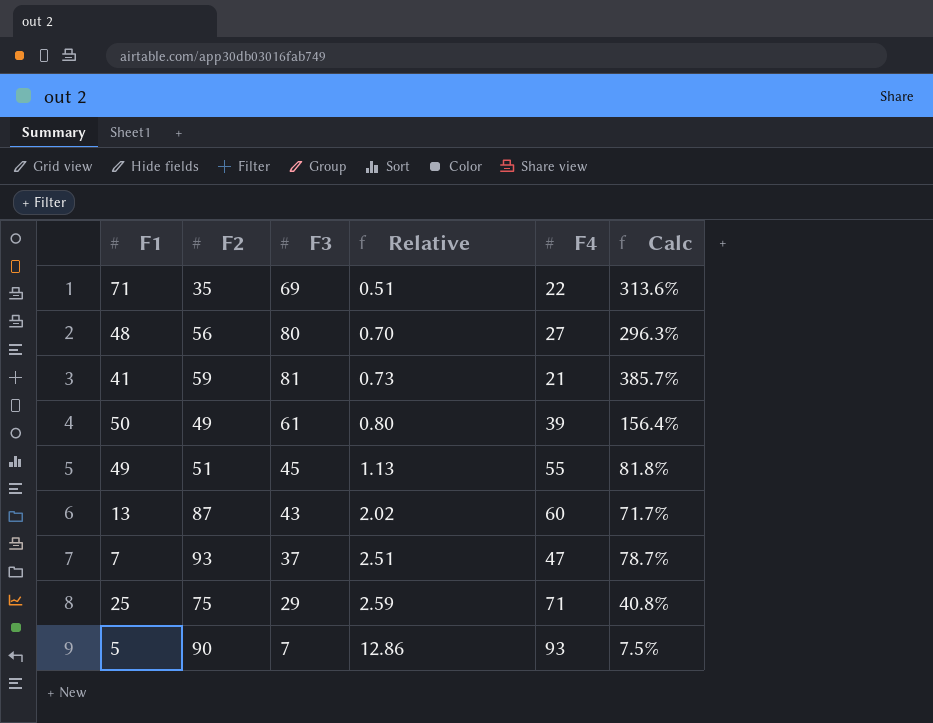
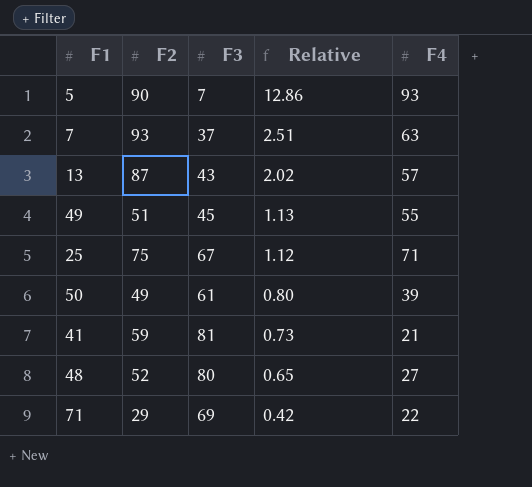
row order: Relative ascending -> Relative descending
column Calc | formula: [F3] / [F4] -> none
7 | F4: 47 -> 63
13 | F4: 60 -> 57
25 | F3: 29 -> 67
25 | Relative: 2.59 -> 1.12
48 | F2: 56 -> 52
48 | Relative: 0.70 -> 0.65
71 | F2: 35 -> 29
71 | Relative: 0.51 -> 0.42

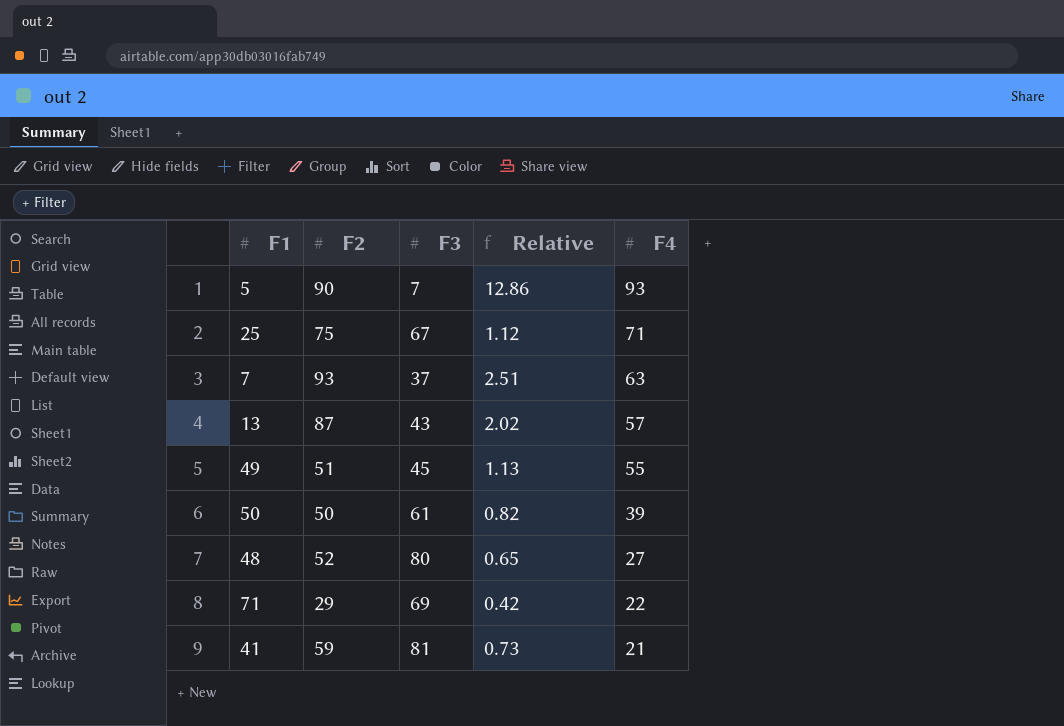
row order: Relative descending -> F4 descending
50 | F2: 49 -> 50
50 | Relative: 0.80 -> 0.82

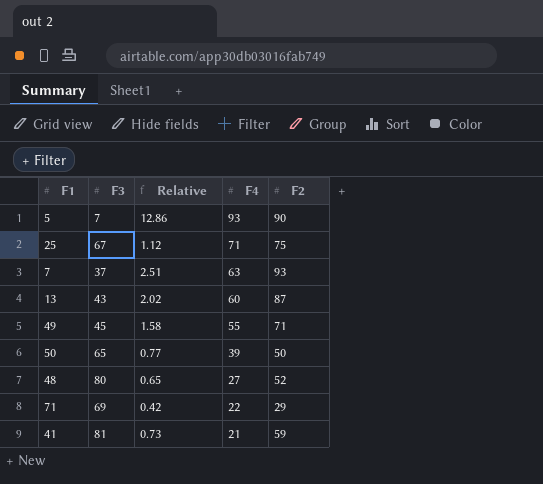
column F2 | position: 2 -> 5
13 | F4: 57 -> 60
49 | Relative: 1.13 -> 1.58
49 | F2: 51 -> 71
50 | F3: 61 -> 65
50 | Relative: 0.82 -> 0.77

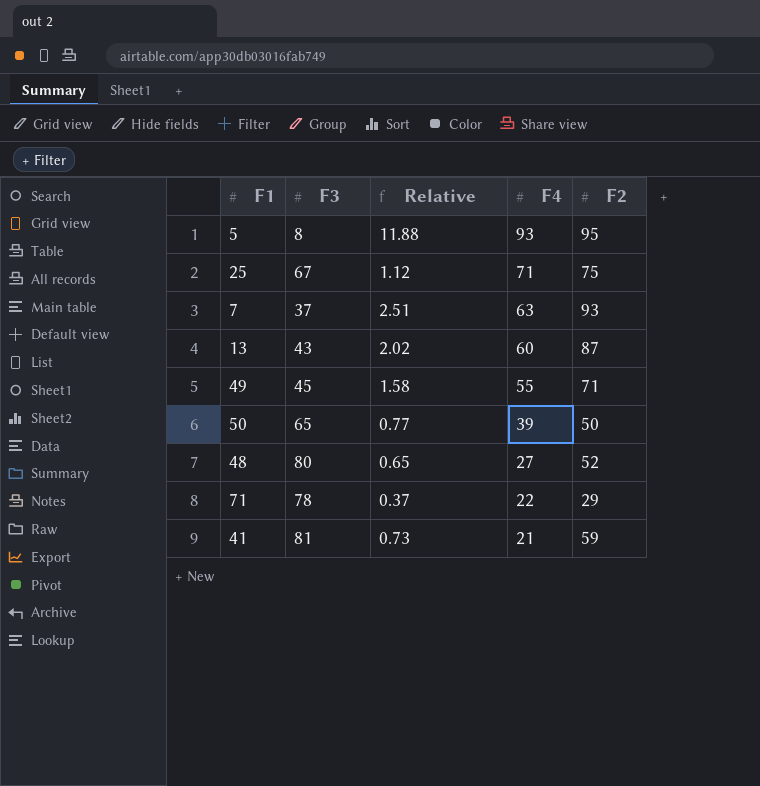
5 | F3: 7 -> 8
5 | Relative: 12.86 -> 11.88
5 | F2: 90 -> 95
71 | F3: 69 -> 78
71 | Relative: 0.42 -> 0.37

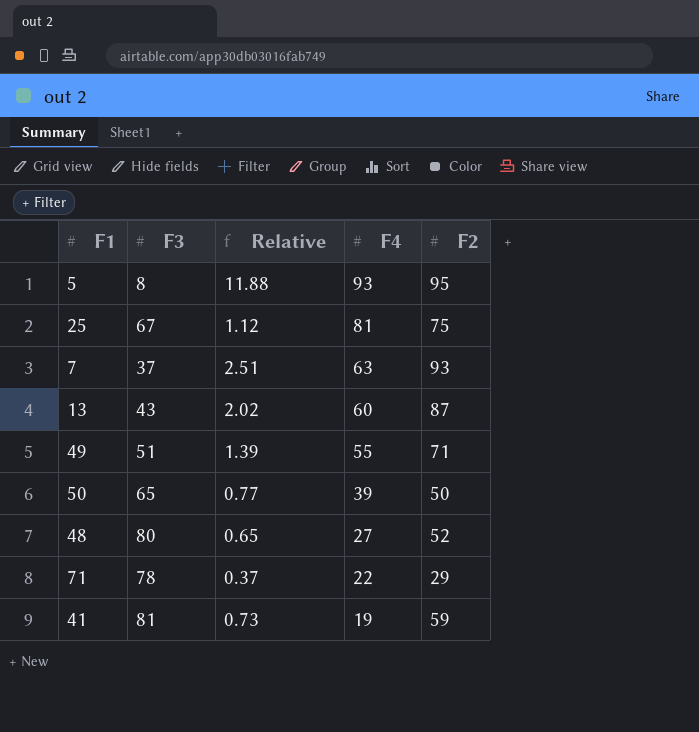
25 | F4: 71 -> 81
49 | F3: 45 -> 51
49 | Relative: 1.58 -> 1.39
41 | F4: 21 -> 19

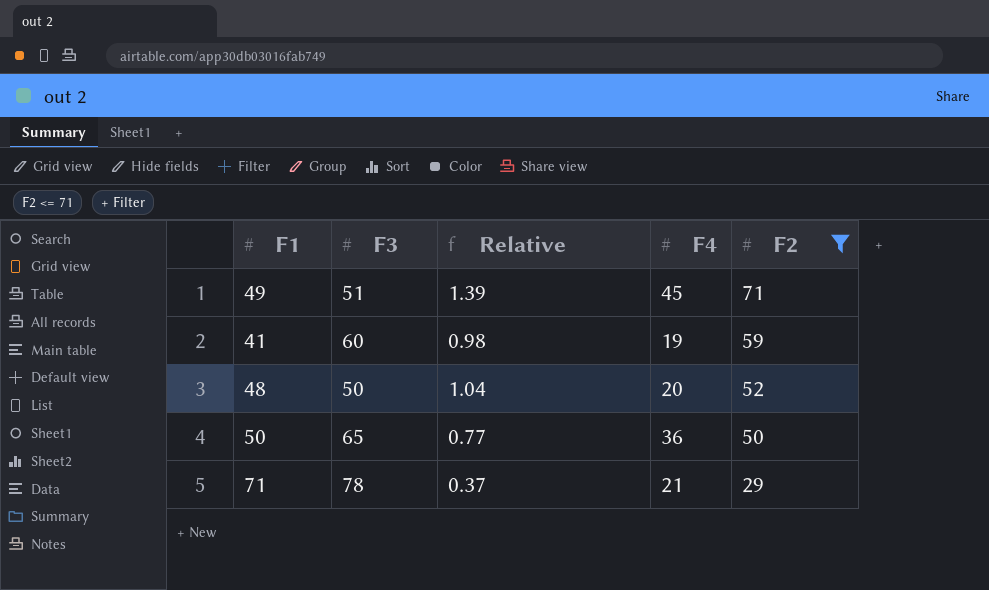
filter: none -> F2 <= 71
row order: F4 descending -> F2 descending
49 | F4: 55 -> 45
41 | F3: 81 -> 60
41 | Relative: 0.73 -> 0.98
48 | F3: 80 -> 50
48 | Relative: 0.65 -> 1.04
48 | F4: 27 -> 20
50 | F4: 39 -> 36
71 | F4: 22 -> 21

